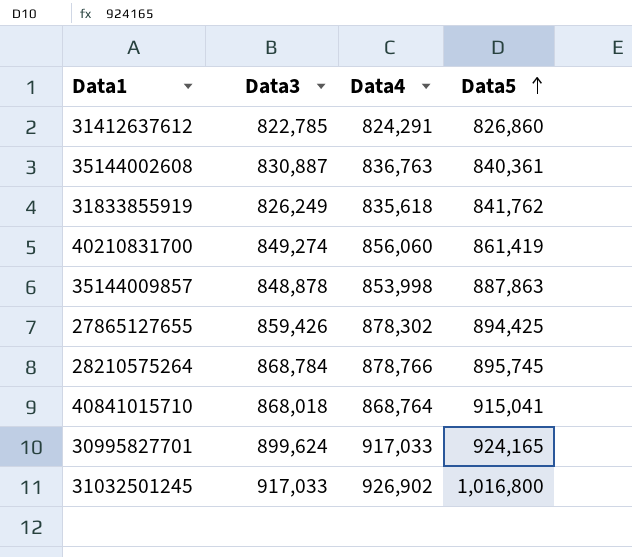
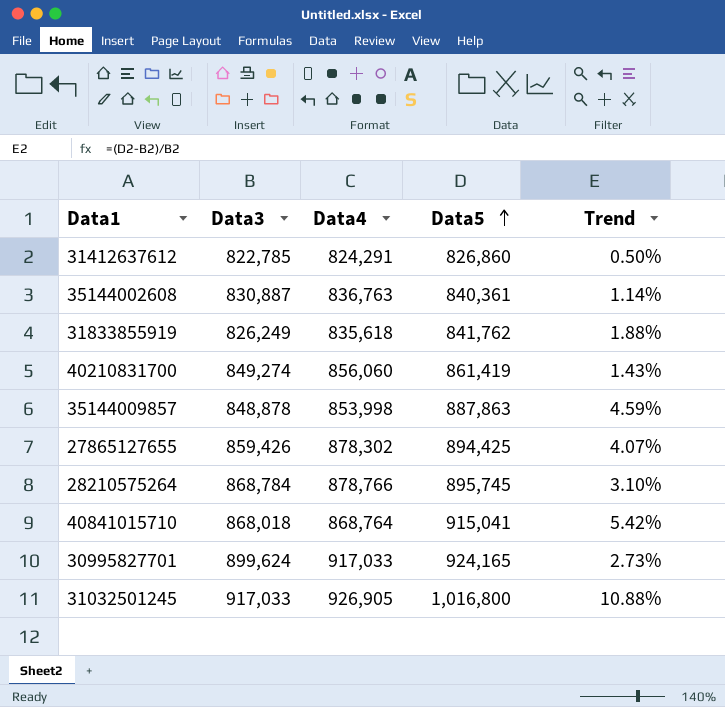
column Trend | formula: none -> ([Data5] - [Data3]) / [Data3]
31032501245 | Data4: 926,902 -> 926,905

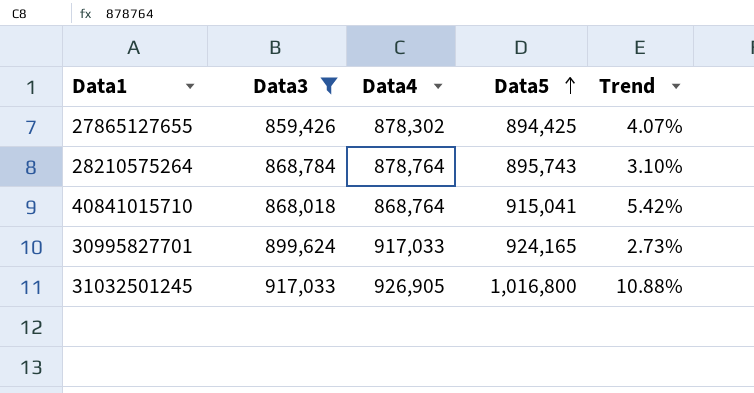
filter: none -> Data3 >= 859,426
28210575264 | Data4: 878,766 -> 878,764
28210575264 | Data5: 895,745 -> 895,743

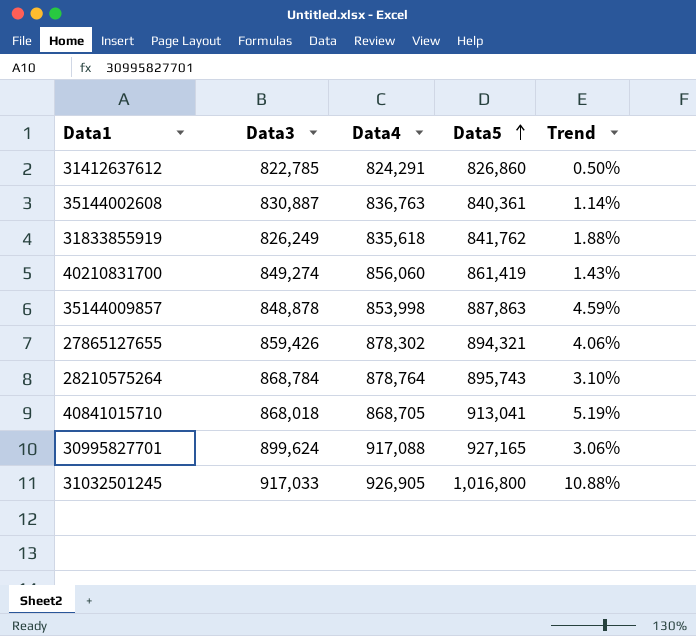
filter: Data3 >= 859,426 -> none
27865127655 | Data5: 894,425 -> 894,321
27865127655 | Trend: 4.07% -> 4.06%
40841015710 | Data4: 868,764 -> 868,705
40841015710 | Data5: 915,041 -> 913,041
40841015710 | Trend: 5.42% -> 5.19%
30995827701 | Data4: 917,033 -> 917,088
30995827701 | Data5: 924,165 -> 927,165
30995827701 | Trend: 2.73% -> 3.06%

